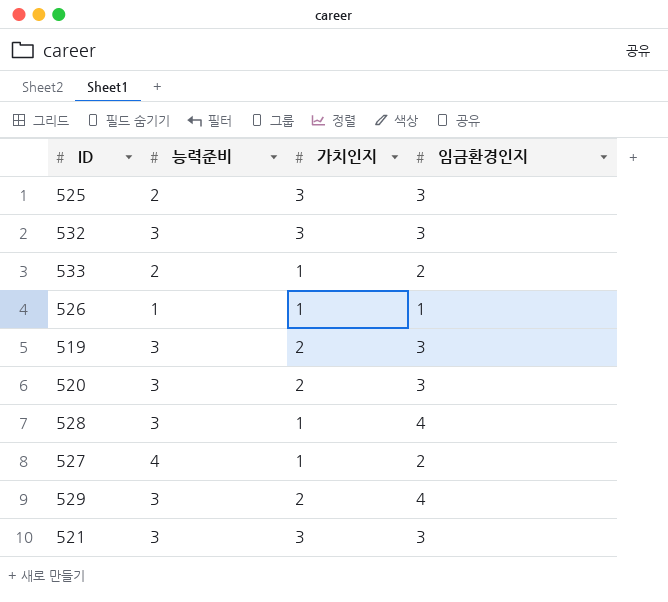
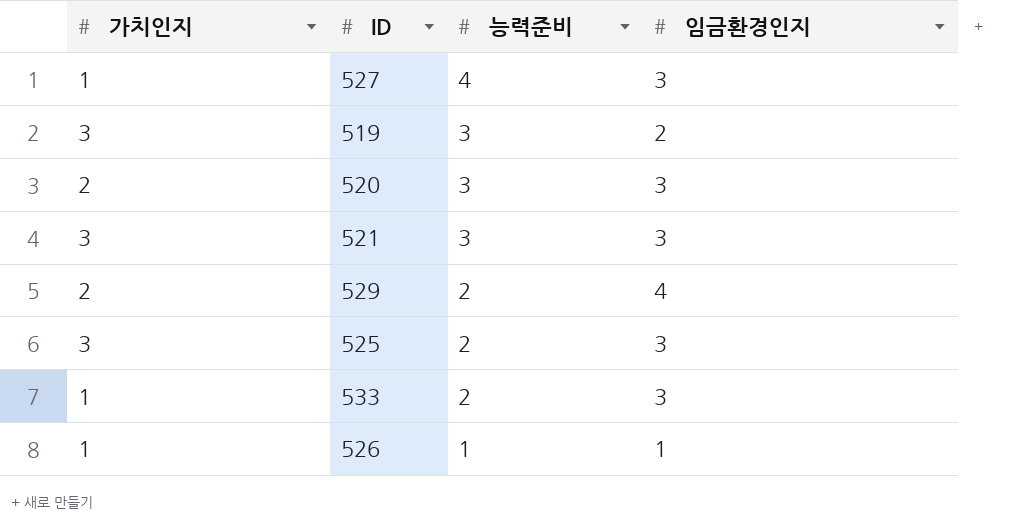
row order: none -> 능력준비 descending
column 가치인지 | position: 3 -> 1
row 532: 3 | 3 | 3 -> none
row 528: 3 | 1 | 4 -> none
527 | 임금환경인지: 2 -> 3
519 | 가치인지: 2 -> 3
519 | 임금환경인지: 3 -> 2
529 | 능력준비: 3 -> 2
533 | 임금환경인지: 2 -> 3

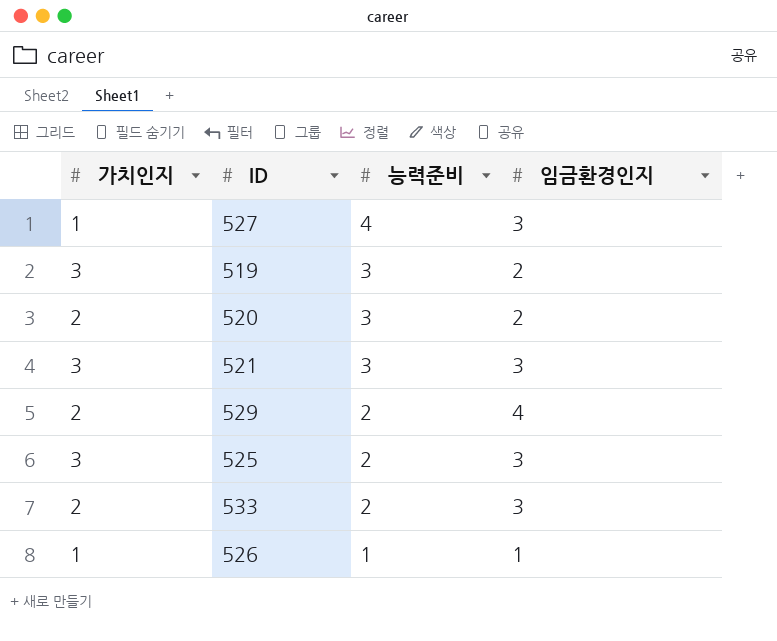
520 | 임금환경인지: 3 -> 2
533 | 가치인지: 1 -> 2

